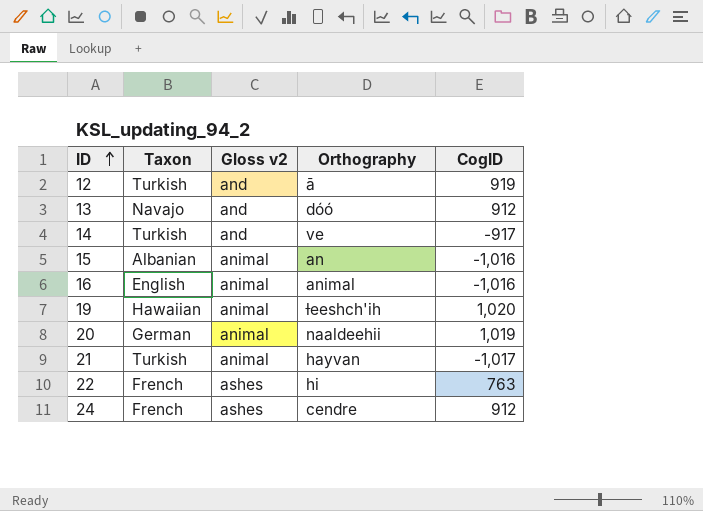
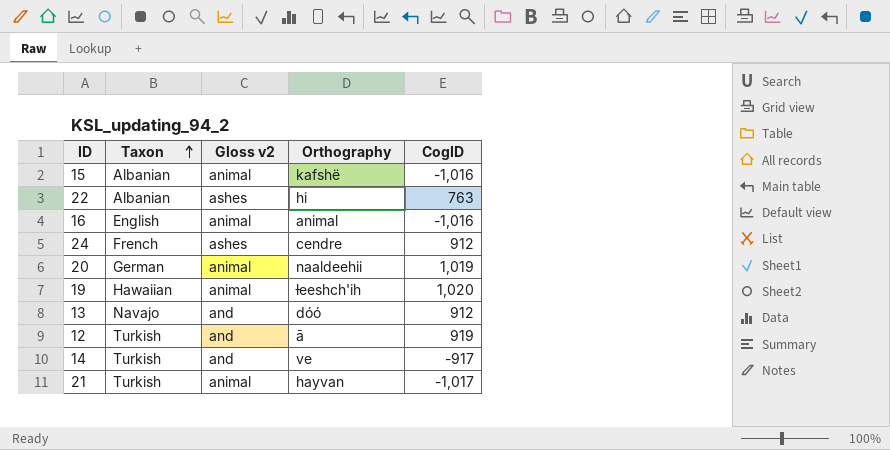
row order: ID ascending -> Taxon ascending
15 | Orthography: an -> kafshë
22 | Taxon: French -> Albanian

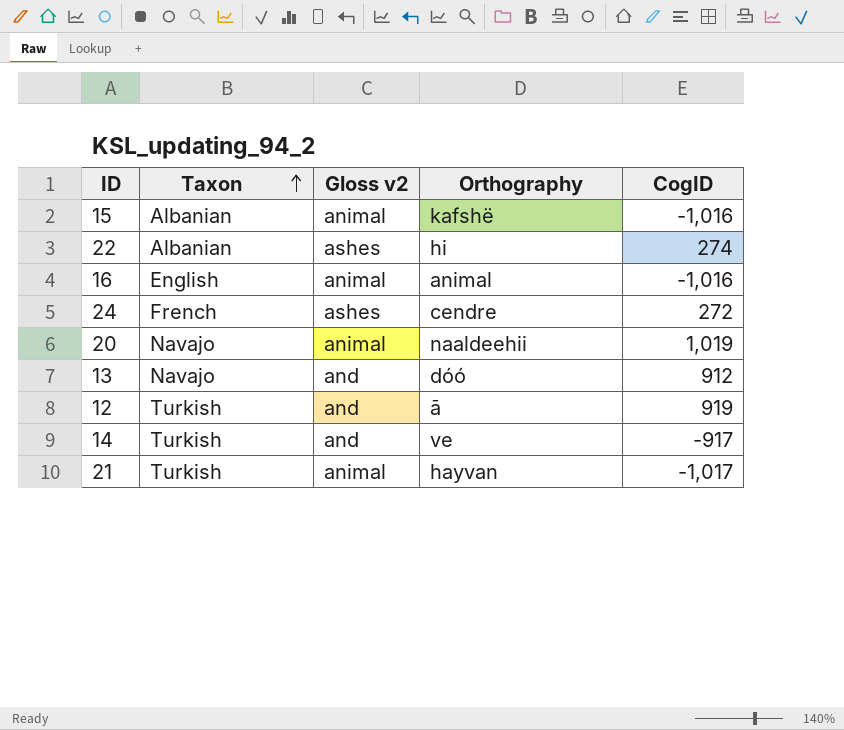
row 19: Hawaiian | animal | ƚeeshch'ih | 1,020 -> none
22 | CogID: 763 -> 274
24 | CogID: 912 -> 272
20 | Taxon: German -> Navajo

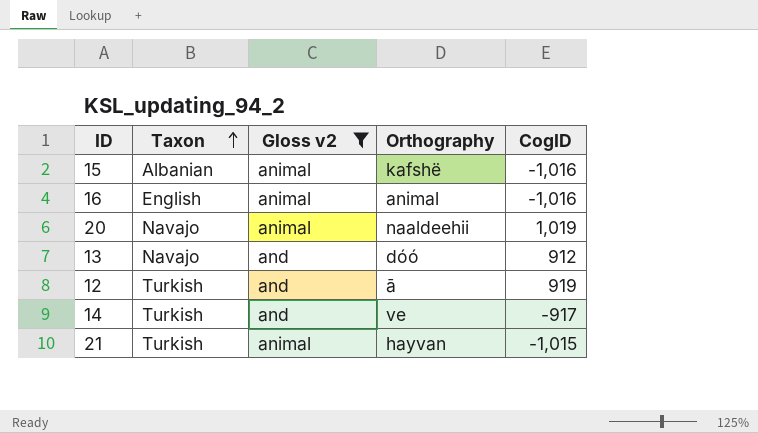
filter: none -> Gloss v2 != ashes
21 | CogID: -1,017 -> -1,015

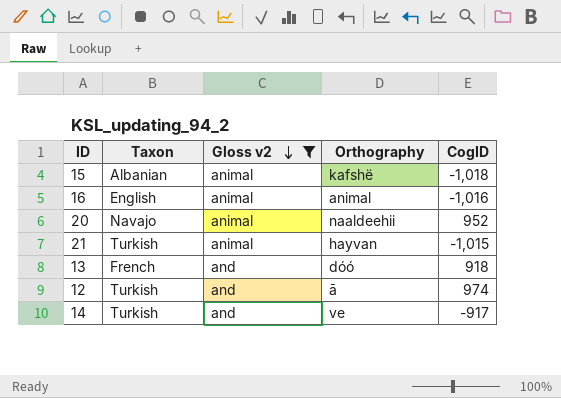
row order: Taxon ascending -> Gloss v2 descending
15 | CogID: -1,016 -> -1,018
20 | CogID: 1,019 -> 952
13 | Taxon: Navajo -> French
13 | CogID: 912 -> 918
12 | CogID: 919 -> 974

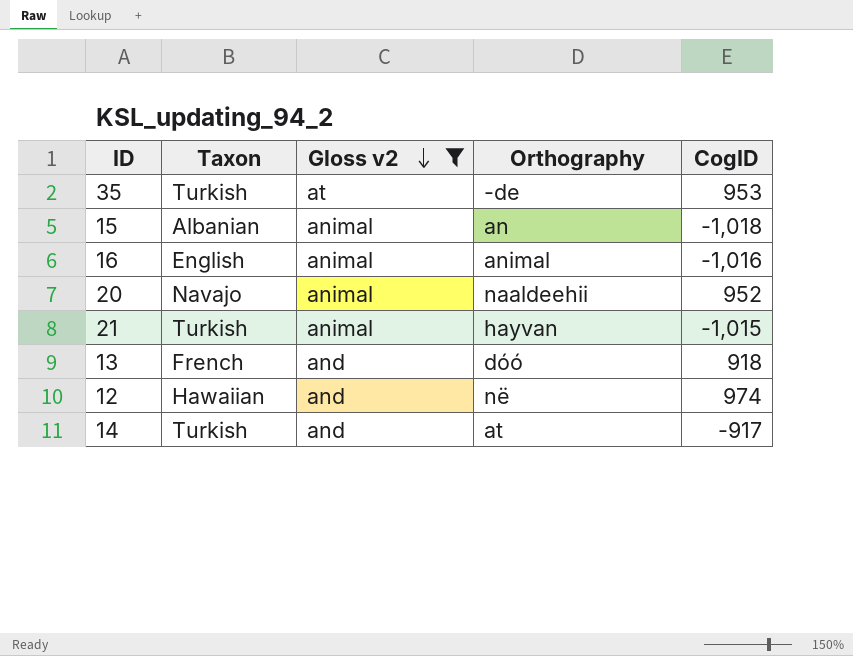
row 35: none -> Turkish | at | -de | 953
15 | Orthography: kafshë -> an
12 | Taxon: Turkish -> Hawaiian
12 | Orthography: ā -> në
14 | Orthography: ve -> at

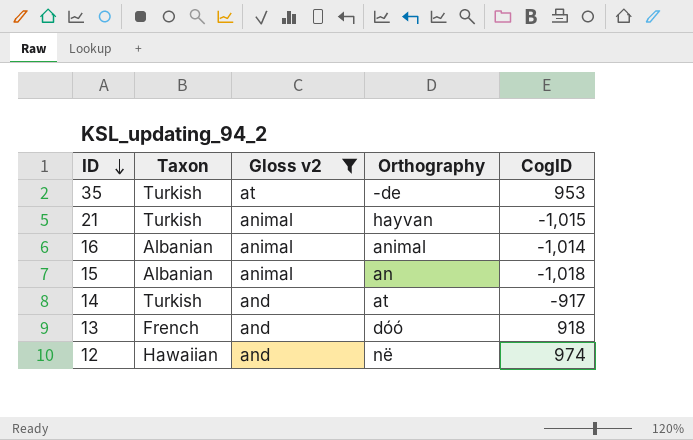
row order: Gloss v2 descending -> ID descending
row 20: Navajo | animal | naaldeehii | 952 -> none
16 | Taxon: English -> Albanian
16 | CogID: -1,016 -> -1,014

